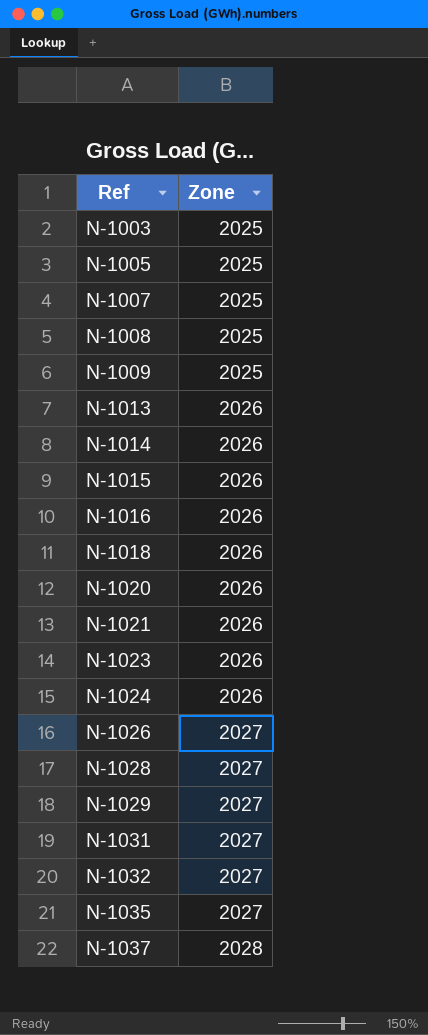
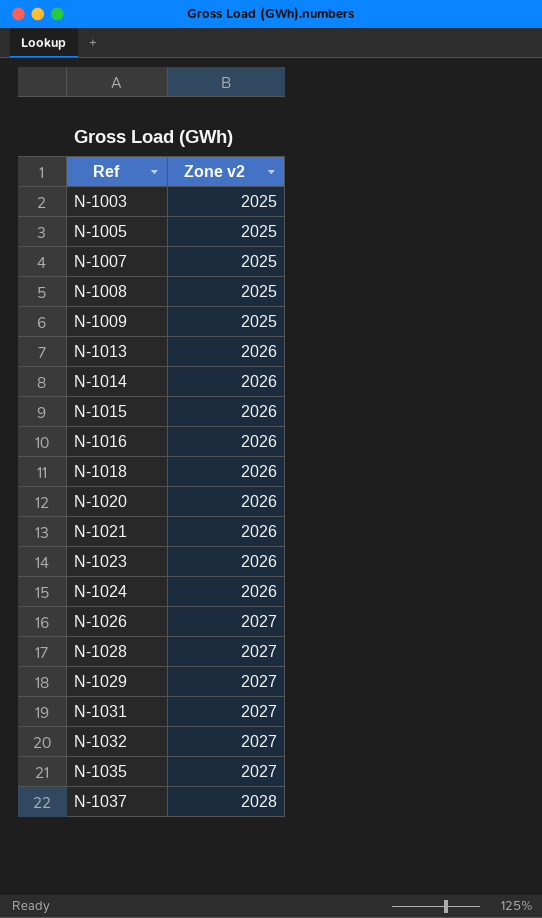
column name: Zone -> Zone v2

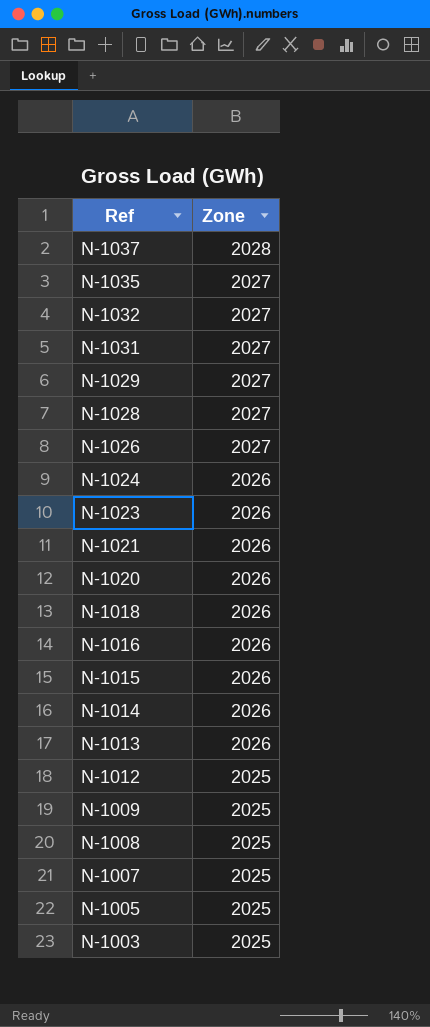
row order: Ref ascending -> Ref descending
column name: Zone v2 -> Zone
row N-1012: none -> 2025

